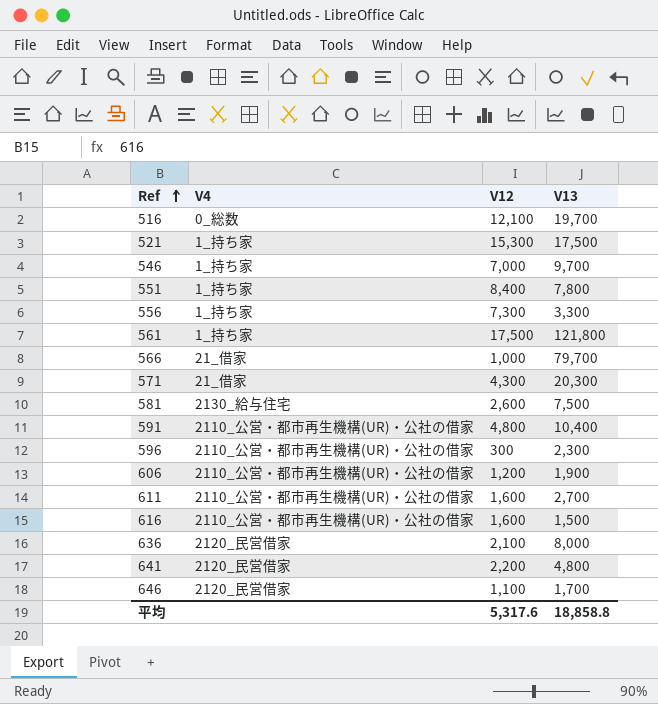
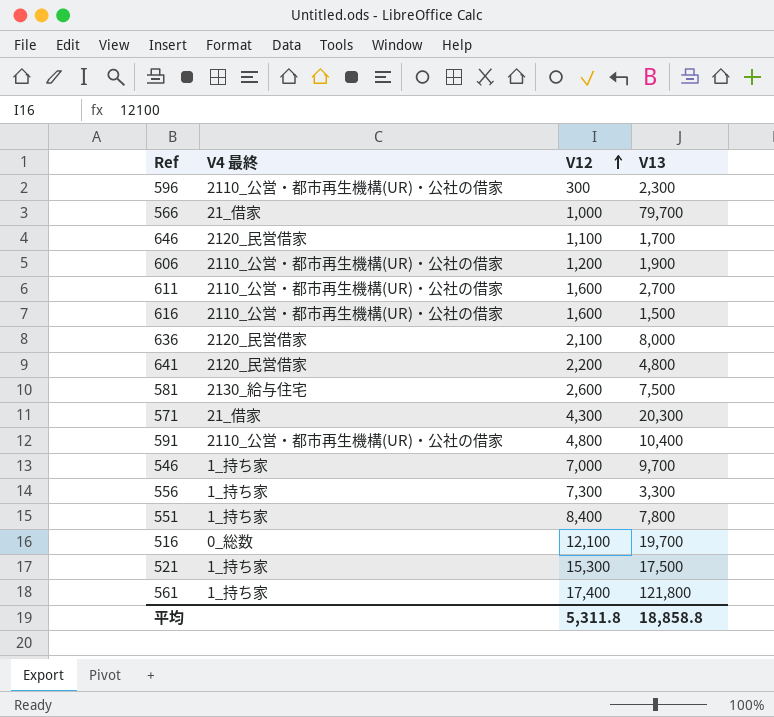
row order: Ref ascending -> V12 ascending
column name: V4 -> V4 最終
561 | V12: 17,500 -> 17,400
平均 | V12: 5,317.6 -> 5,311.8

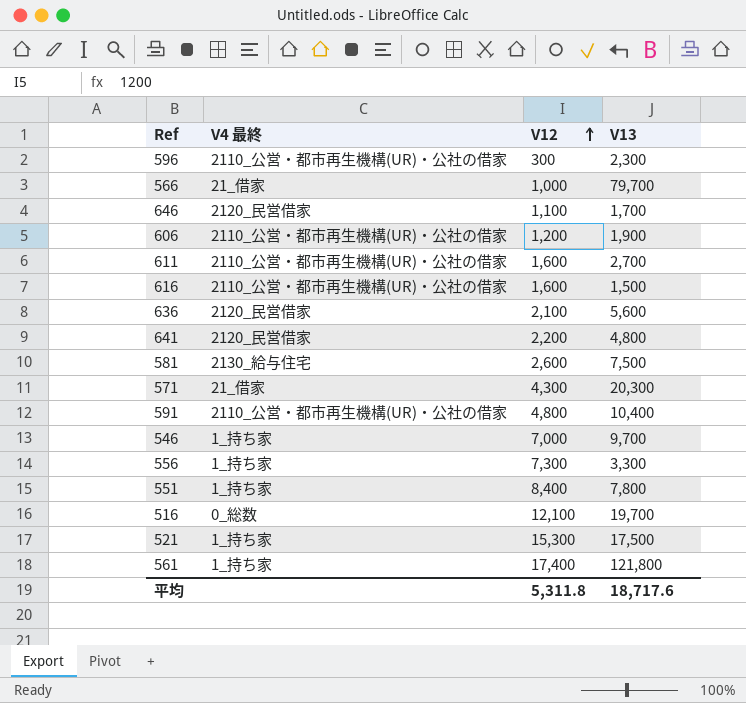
636 | V13: 8,000 -> 5,600
平均 | V13: 18,858.8 -> 18,717.6

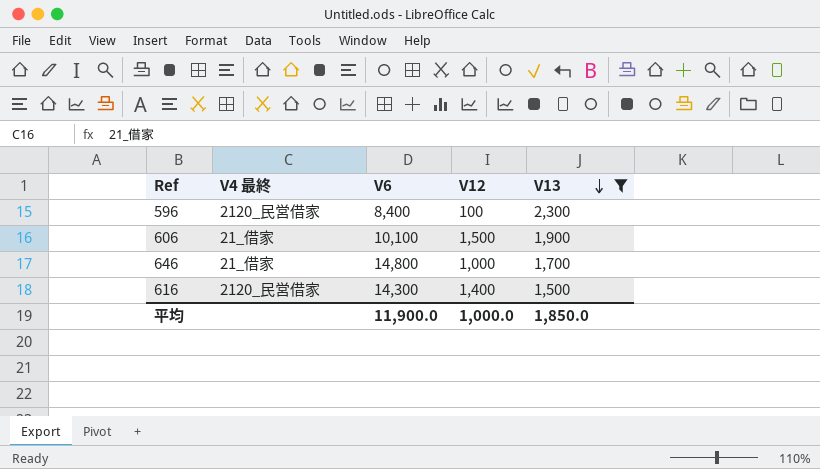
filter: none -> V13 <= 2,300
row order: V12 ascending -> V13 descending
column V6 | position: none -> 3
596 | V4 最終: 2110_公営・都市再生機構(UR)・公社の借家 -> 2120_民営借家
596 | V12: 300 -> 100
606 | V4 最終: 2110_公営・都市再生機構(UR)・公社の借家 -> 21_借家
606 | V12: 1,200 -> 1,500
646 | V4 最終: 2120_民営借家 -> 21_借家
646 | V12: 1,100 -> 1,000
616 | V4 最終: 2110_公営・都市再生機構(UR)・公社の借家 -> 2120_民営借家
616 | V12: 1,600 -> 1,400
平均 | V12: 5,311.8 -> 1,000.0
平均 | V13: 18,717.6 -> 1,850.0

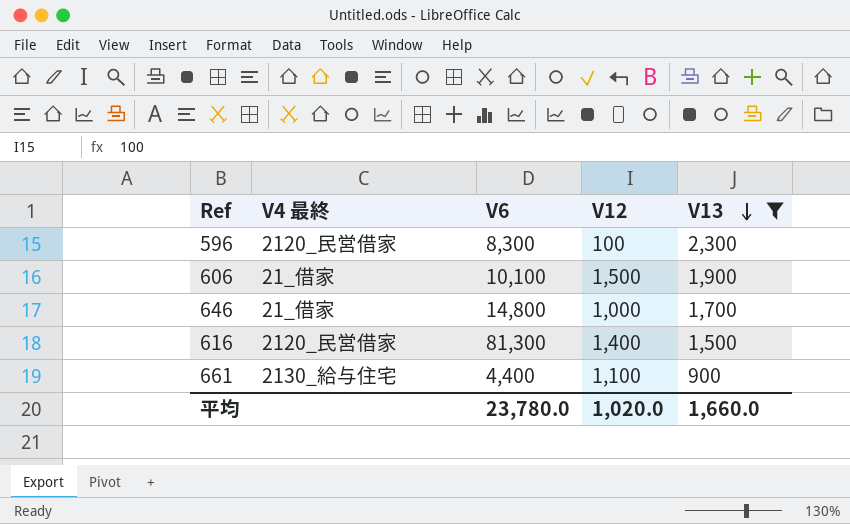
596 | V6: 8,400 -> 8,300
616 | V6: 14,300 -> 81,300
row 661: none -> 2130_給与住宅 | 4,400 | 1,100 | 900
平均 | V6: 11,900.0 -> 23,780.0
平均 | V12: 1,000.0 -> 1,020.0
平均 | V13: 1,850.0 -> 1,660.0

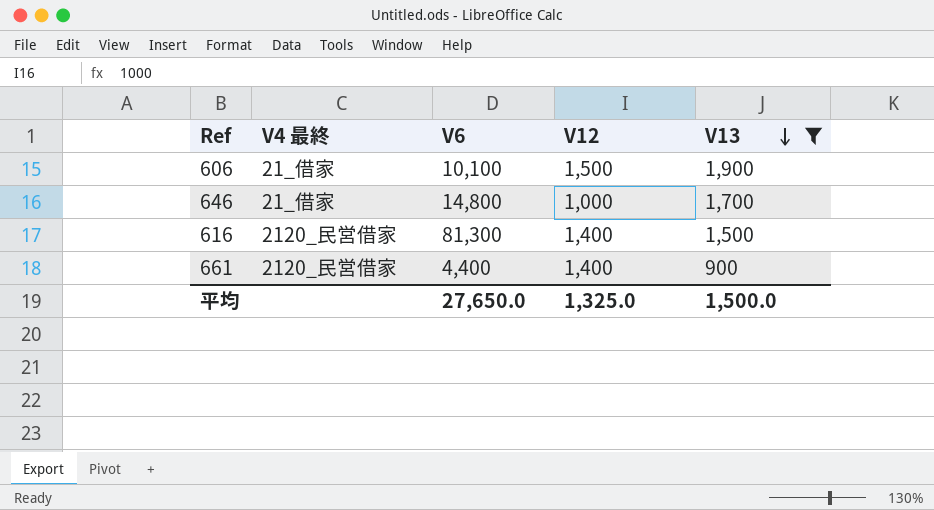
row 596: 2120_民営借家 | 8,300 | 100 | 2,300 -> none
661 | V4 最終: 2130_給与住宅 -> 2120_民営借家
661 | V12: 1,100 -> 1,400
平均 | V6: 23,780.0 -> 27,650.0
平均 | V12: 1,020.0 -> 1,325.0
平均 | V13: 1,660.0 -> 1,500.0

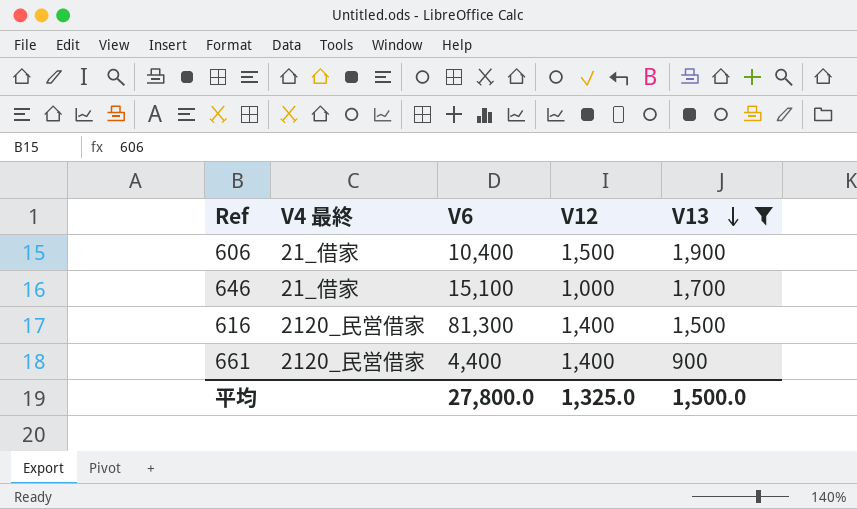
606 | V6: 10,100 -> 10,400
646 | V6: 14,800 -> 15,100
平均 | V6: 27,650.0 -> 27,800.0

